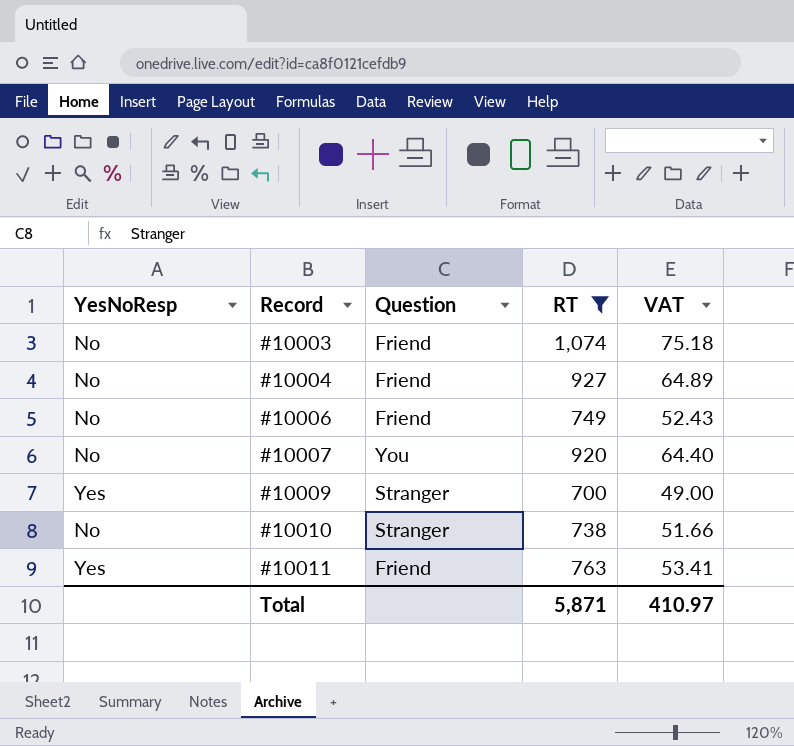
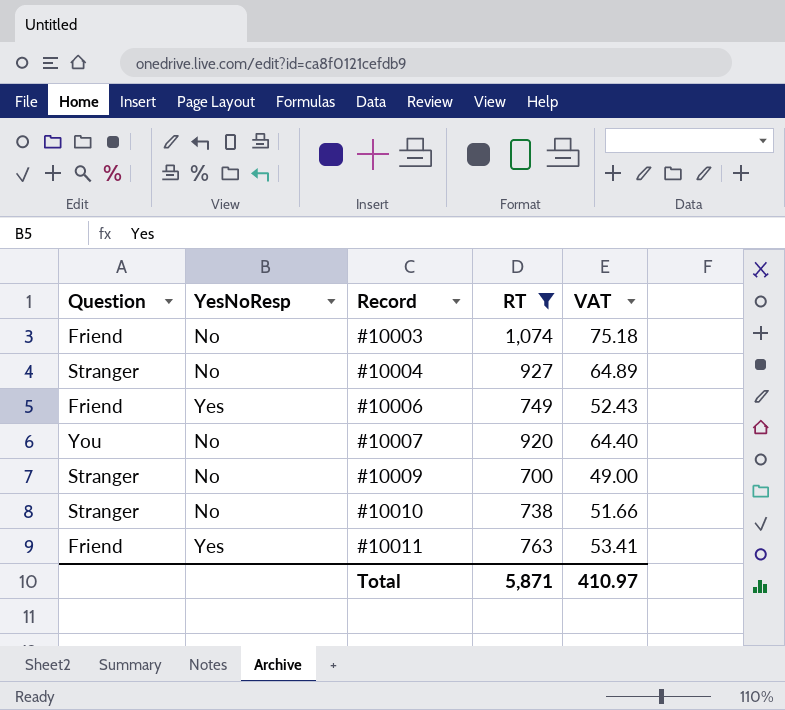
column Question | position: 3 -> 1
#10004 | Question: Friend -> Stranger
#10006 | YesNoResp: No -> Yes
#10009 | YesNoResp: Yes -> No

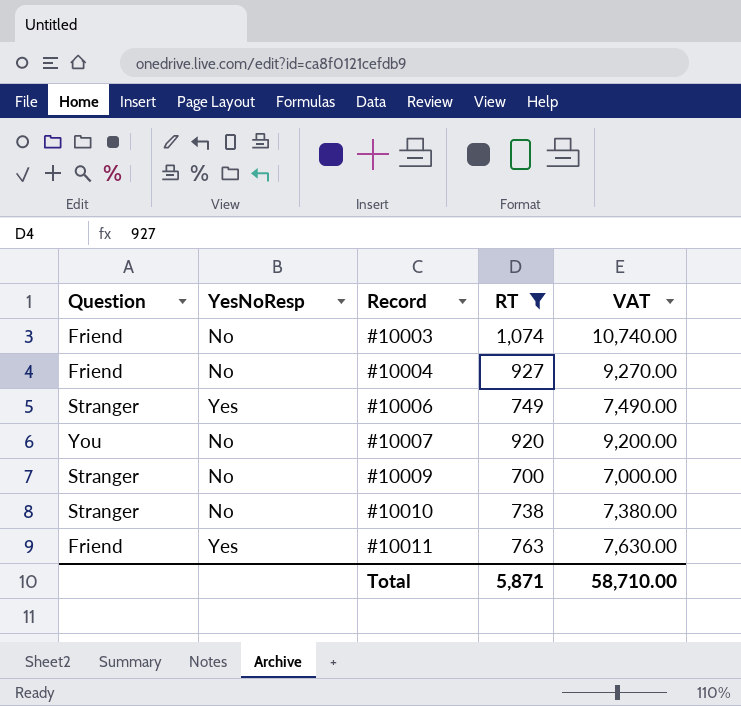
column VAT | formula: [RT] * 0.07 -> [RT] * 10
#10004 | Question: Stranger -> Friend
#10006 | Question: Friend -> Stranger
Total | VAT: 410.97 -> 58,710.00

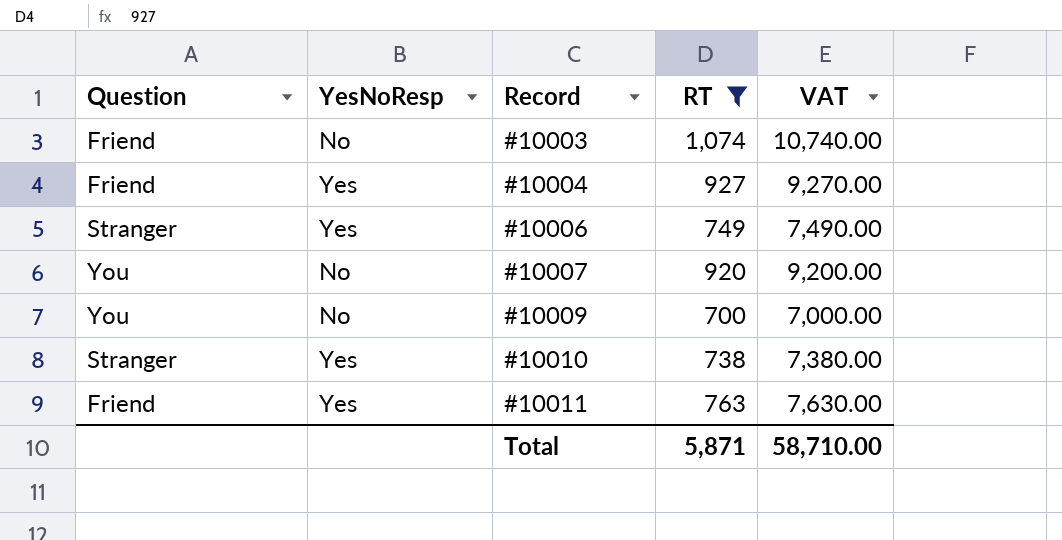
#10004 | YesNoResp: No -> Yes
#10009 | Question: Stranger -> You
#10010 | YesNoResp: No -> Yes

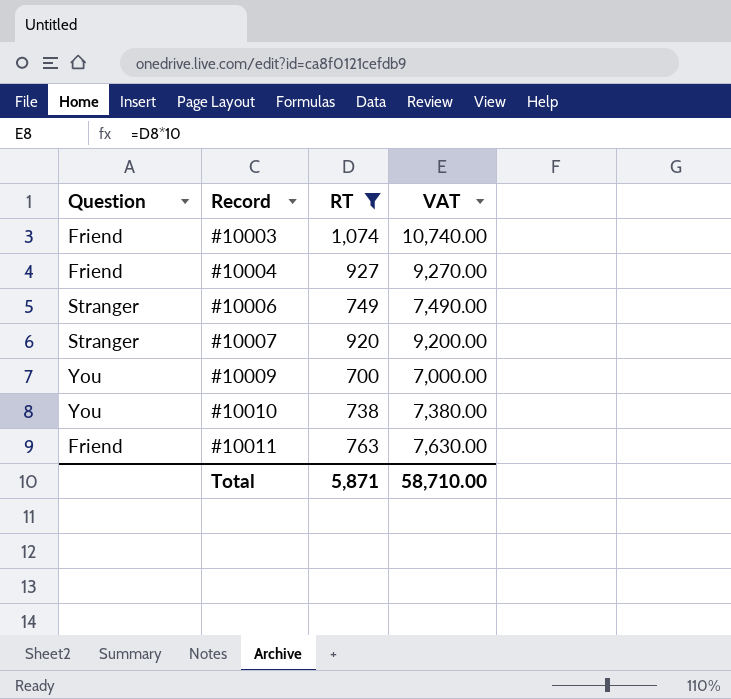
column YesNoResp | position: 2 -> none
#10007 | Question: You -> Stranger
#10010 | Question: Stranger -> You

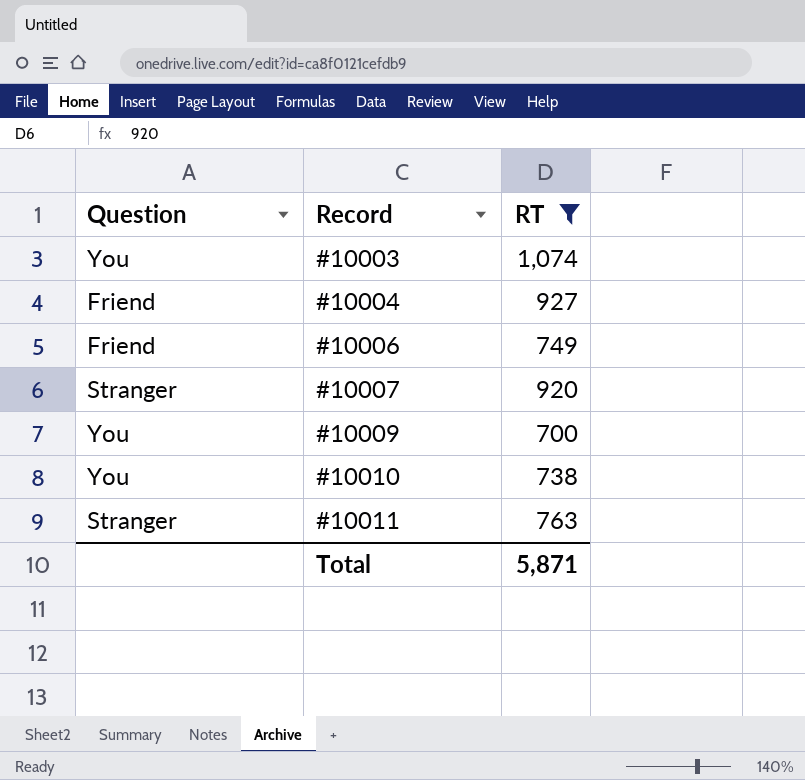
column VAT | formula: [RT] * 10 -> none
#10003 | Question: Friend -> You
#10006 | Question: Stranger -> Friend
#10011 | Question: Friend -> Stranger

